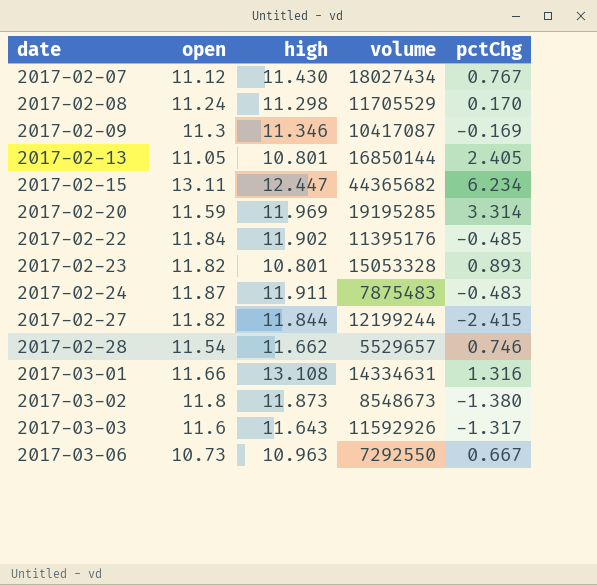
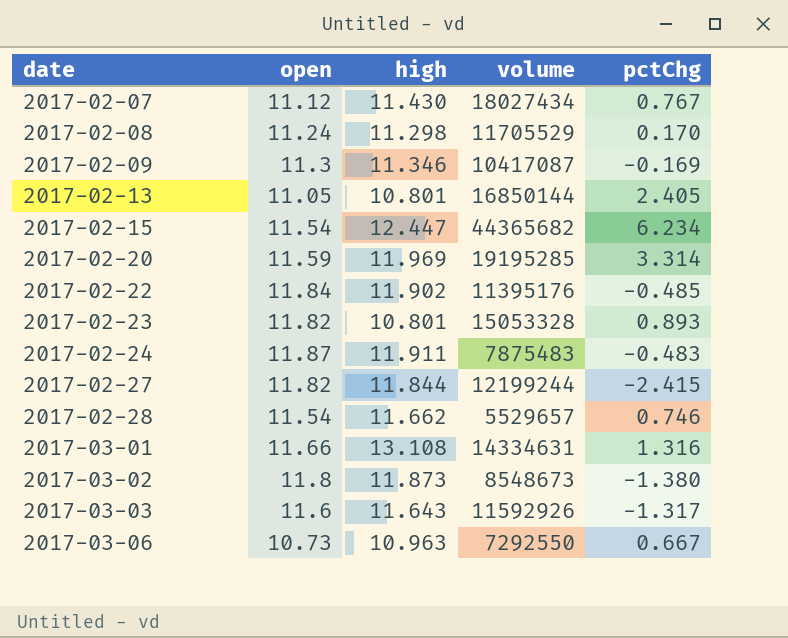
2017-02-15 | open: 13.11 -> 11.54

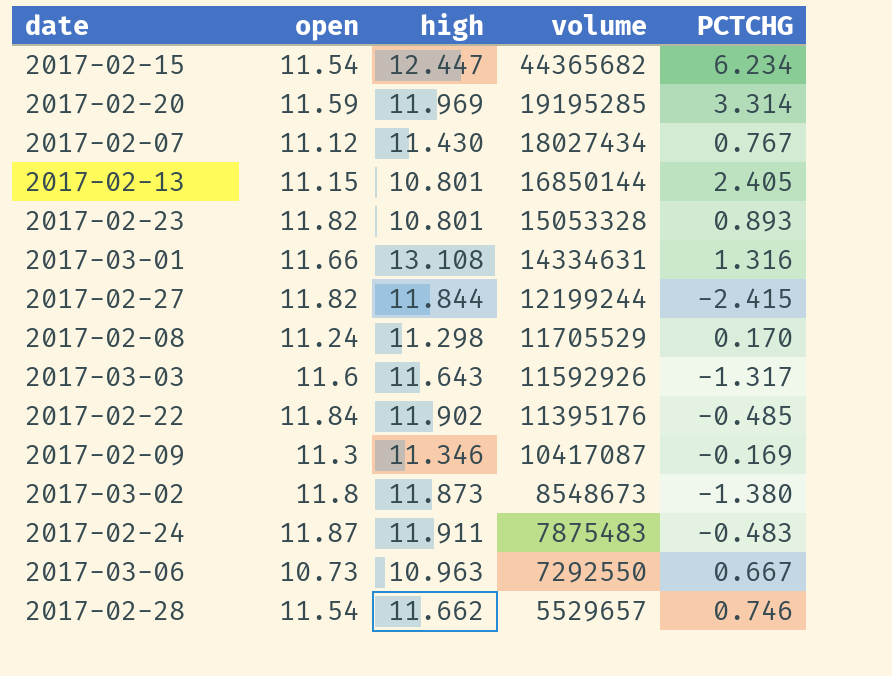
row order: date ascending -> volume descending
column name: pctChg -> PCTCHG
2017-02-13 | open: 11.05 -> 11.15

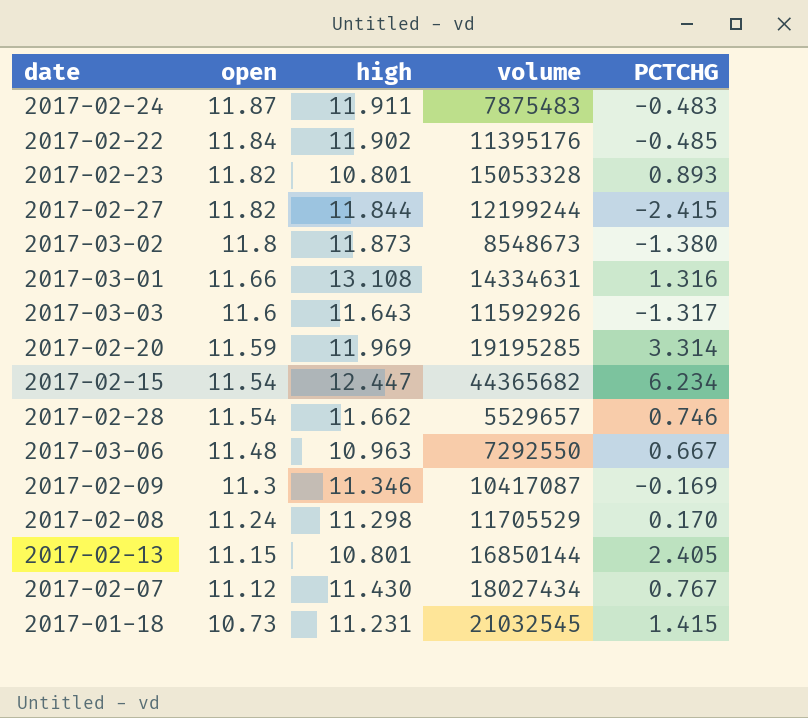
row order: volume descending -> open descending
2017-03-06 | open: 10.73 -> 11.48
row 2017-01-18: none -> 10.73 | 11.231 | 21032545 | 1.415

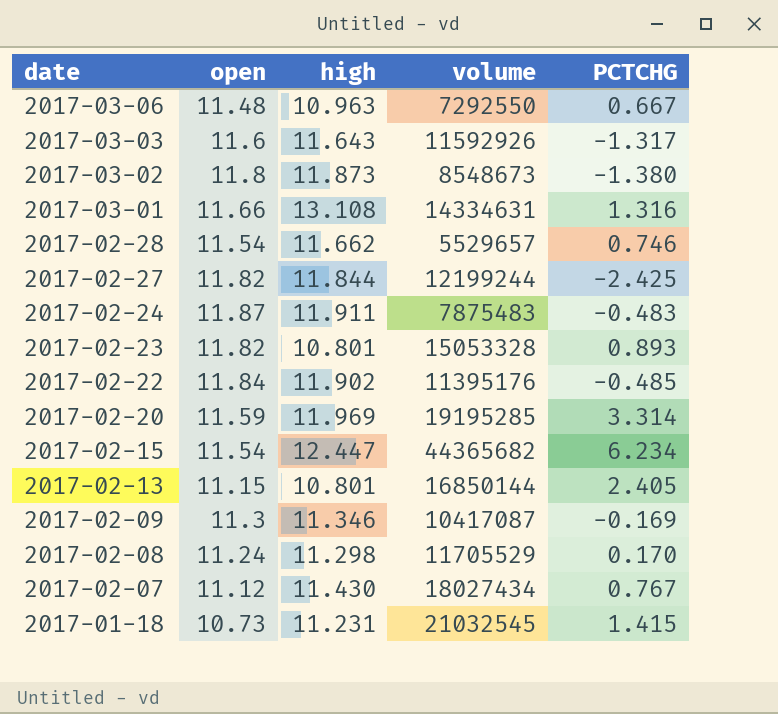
row order: open descending -> date descending
2017-02-27 | PCTCHG: -2.415 -> -2.425

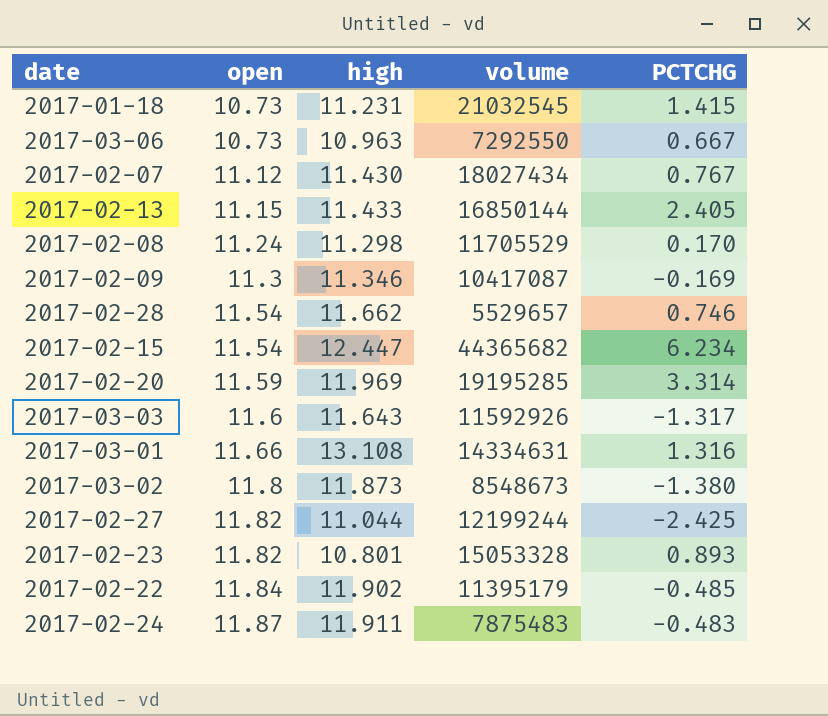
row order: date descending -> open ascending
2017-03-06 | open: 11.48 -> 10.73
2017-02-13 | high: 10.801 -> 11.433
2017-02-27 | high: 11.844 -> 11.044
2017-02-22 | volume: 11395176 -> 11395179

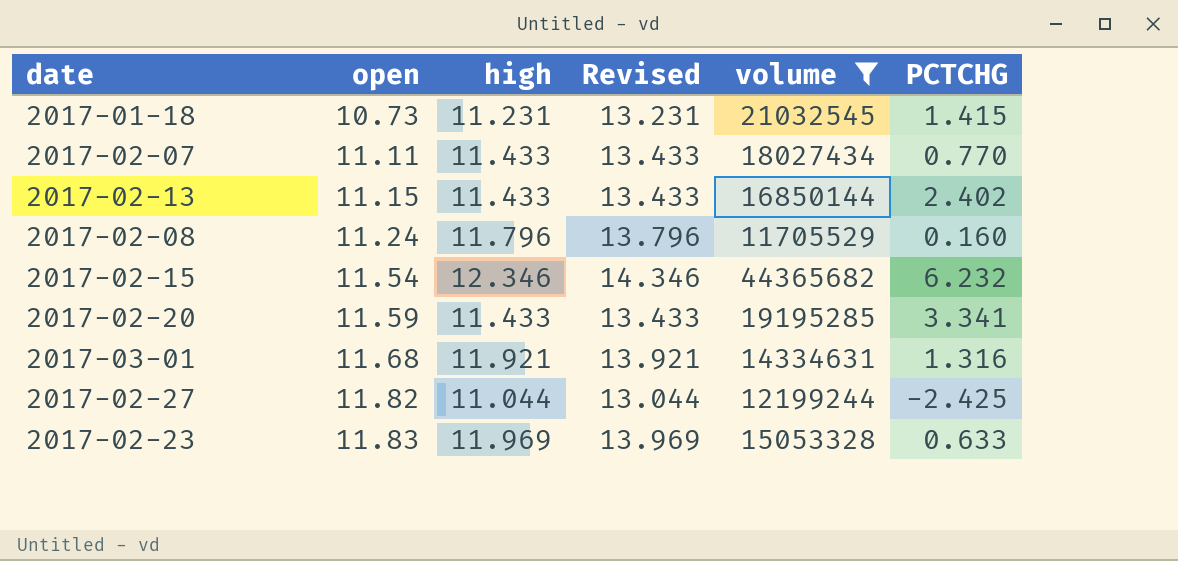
filter: none -> volume >= 11705529
column Revised | formula: none -> [high] + 2
2017-02-07 | open: 11.12 -> 11.11
2017-02-07 | high: 11.430 -> 11.433
2017-02-07 | PCTCHG: 0.767 -> 0.770
2017-02-13 | PCTCHG: 2.405 -> 2.402
2017-02-08 | high: 11.298 -> 11.796
2017-02-08 | PCTCHG: 0.170 -> 0.160
2017-02-15 | high: 12.447 -> 12.346
2017-02-15 | PCTCHG: 6.234 -> 6.232
2017-02-20 | high: 11.969 -> 11.433
2017-02-20 | PCTCHG: 3.314 -> 3.341
2017-03-01 | open: 11.66 -> 11.68
2017-03-01 | high: 13.108 -> 11.921
2017-02-23 | open: 11.82 -> 11.83
2017-02-23 | high: 10.801 -> 11.969
2017-02-23 | PCTCHG: 0.893 -> 0.633

